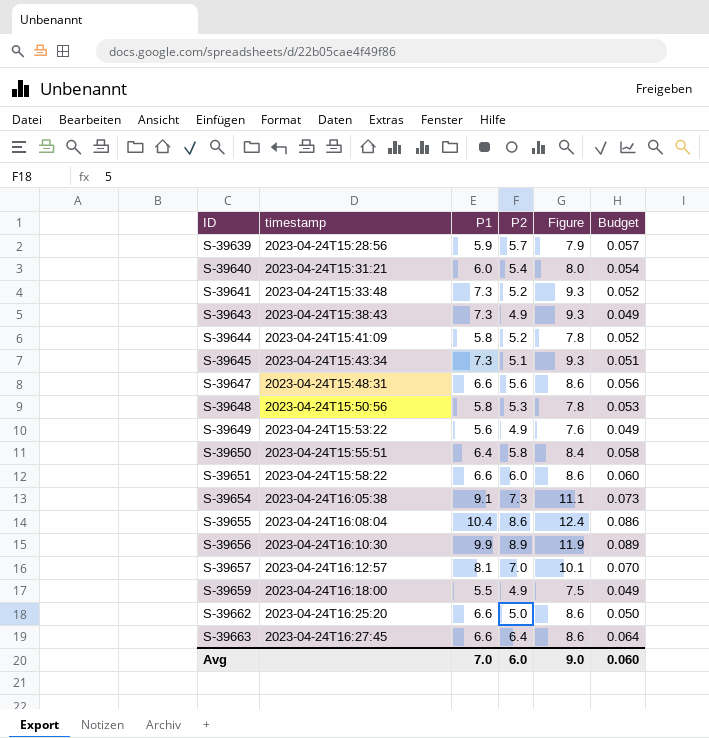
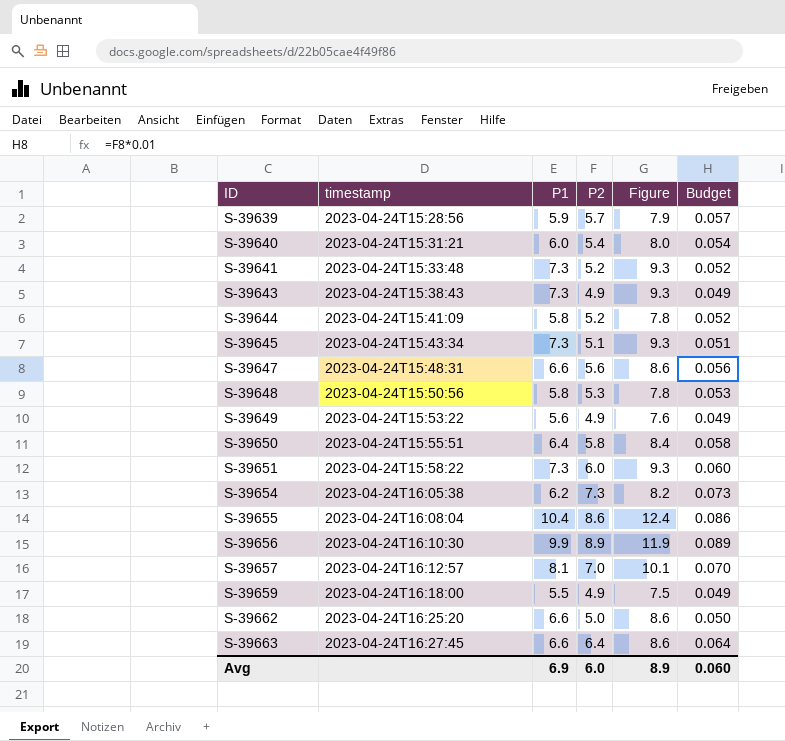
S-39651 | P1: 6.6 -> 7.3
S-39651 | Figure: 8.6 -> 9.3
S-39654 | P1: 9.1 -> 6.2
S-39654 | Figure: 11.1 -> 8.2
Avg | P1: 7.0 -> 6.9
Avg | Figure: 9.0 -> 8.9

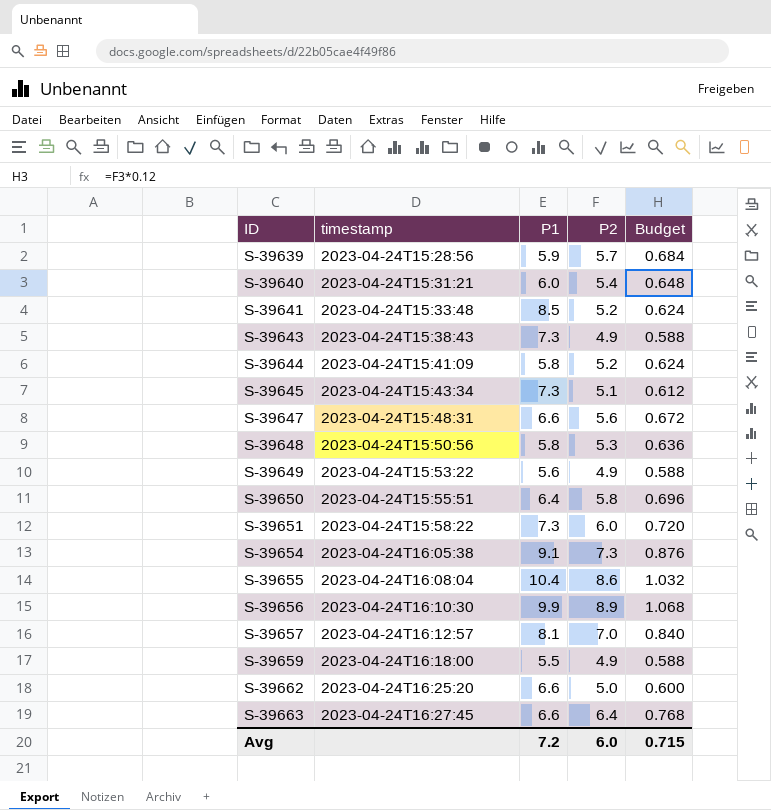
column Figure | formula: [P1] + 2 -> none
column Budget | formula: [P2] * 0.01 -> [P2] * 0.12
S-39641 | P1: 7.3 -> 8.5
S-39654 | P1: 6.2 -> 9.1
Avg | P1: 6.9 -> 7.2
Avg | Budget: 0.060 -> 0.715

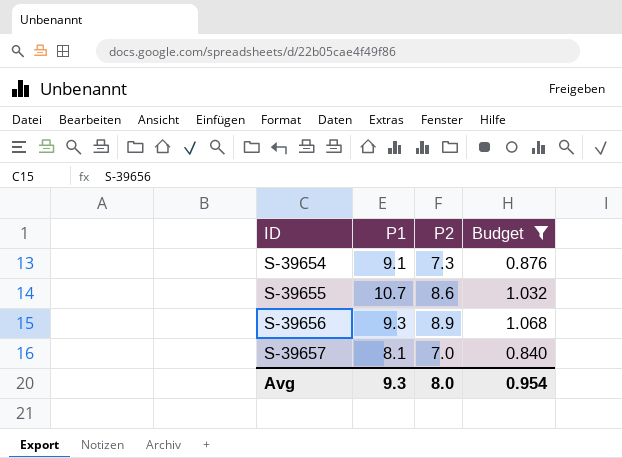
filter: none -> Budget >= 0.840
column timestamp | position: 2 -> none
S-39655 | P1: 10.4 -> 10.7
S-39656 | P1: 9.9 -> 9.3
Avg | P1: 7.2 -> 9.3
Avg | P2: 6.0 -> 8.0
Avg | Budget: 0.715 -> 0.954

